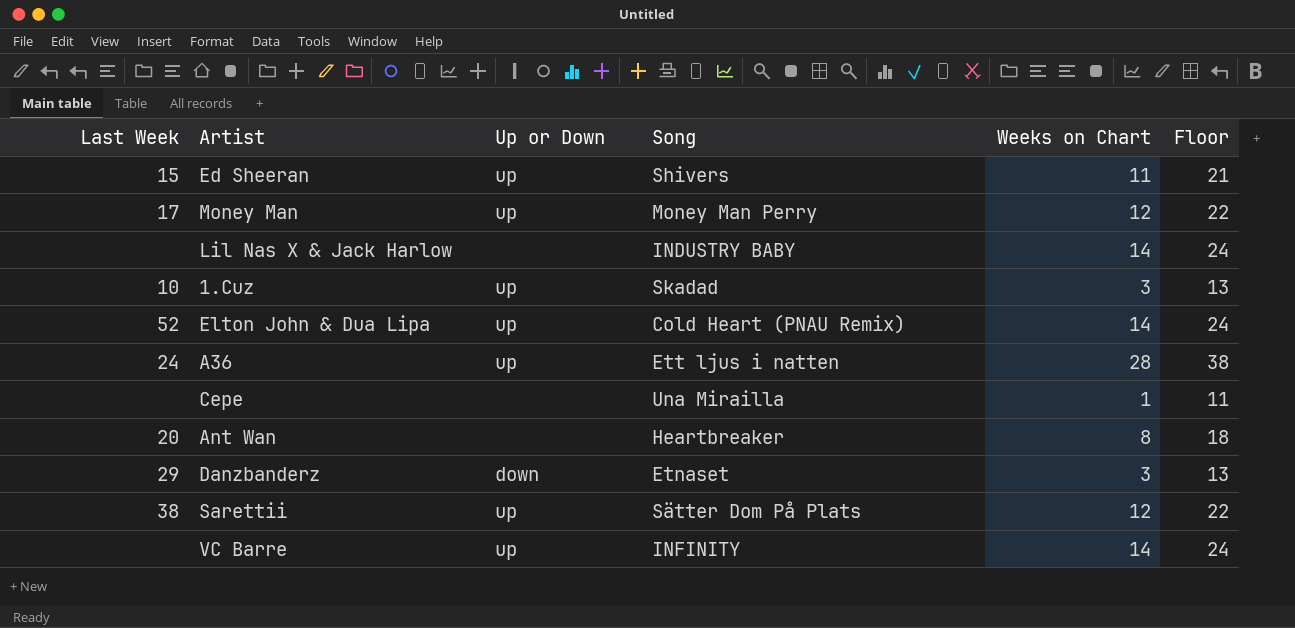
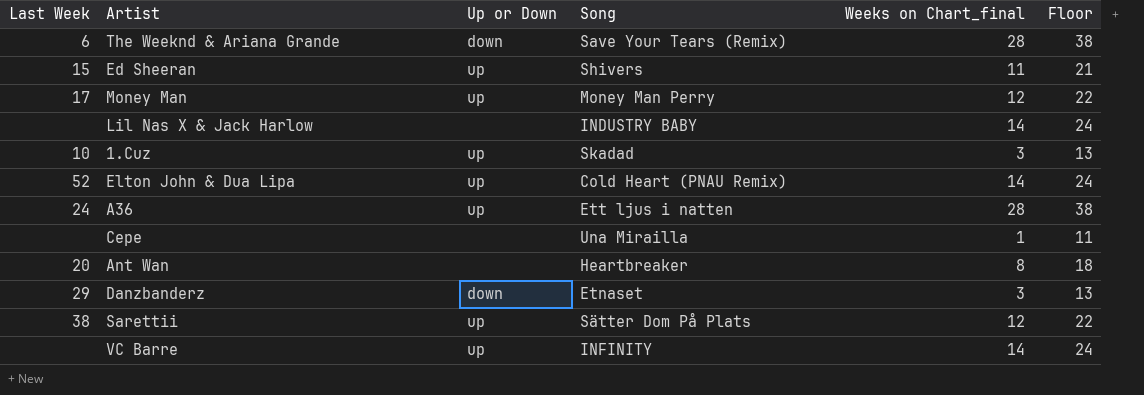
column name: Weeks on Chart -> Weeks on Chart_final
row The Weeknd & Ariana Grande: none -> 6 | down | Save Your Tears (Remix) | 28 | 38

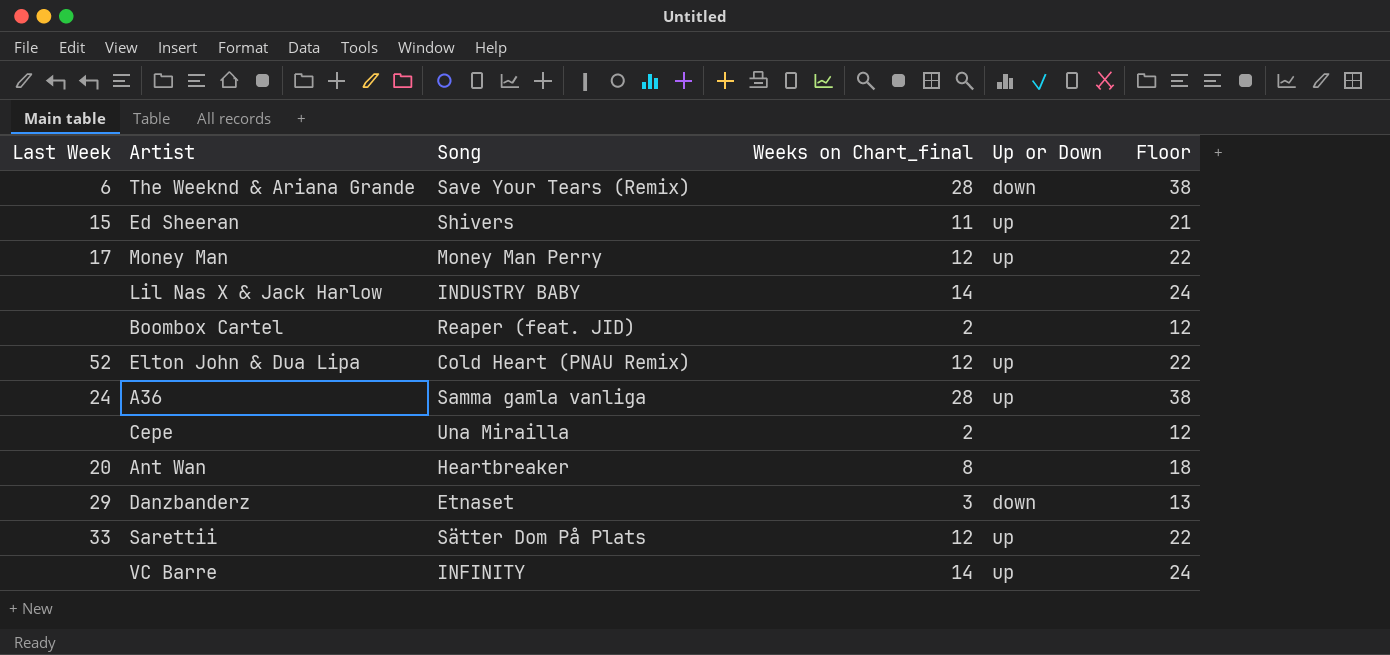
column Up or Down | position: 3 -> 5
row 1.Cuz: 10 | up | Skadad | 3 | 13 -> none
row Boombox Cartel: none -> none | Reaper (feat. JID) | 2 | none | 12
Elton John & Dua Lipa | Weeks on Chart_final: 14 -> 12
Elton John & Dua Lipa | Floor: 24 -> 22
A36 | Song: Ett ljus i natten -> Samma gamla vanliga
Cepe | Weeks on Chart_final: 1 -> 2
Cepe | Floor: 11 -> 12
Sarettii | Last Week: 38 -> 33

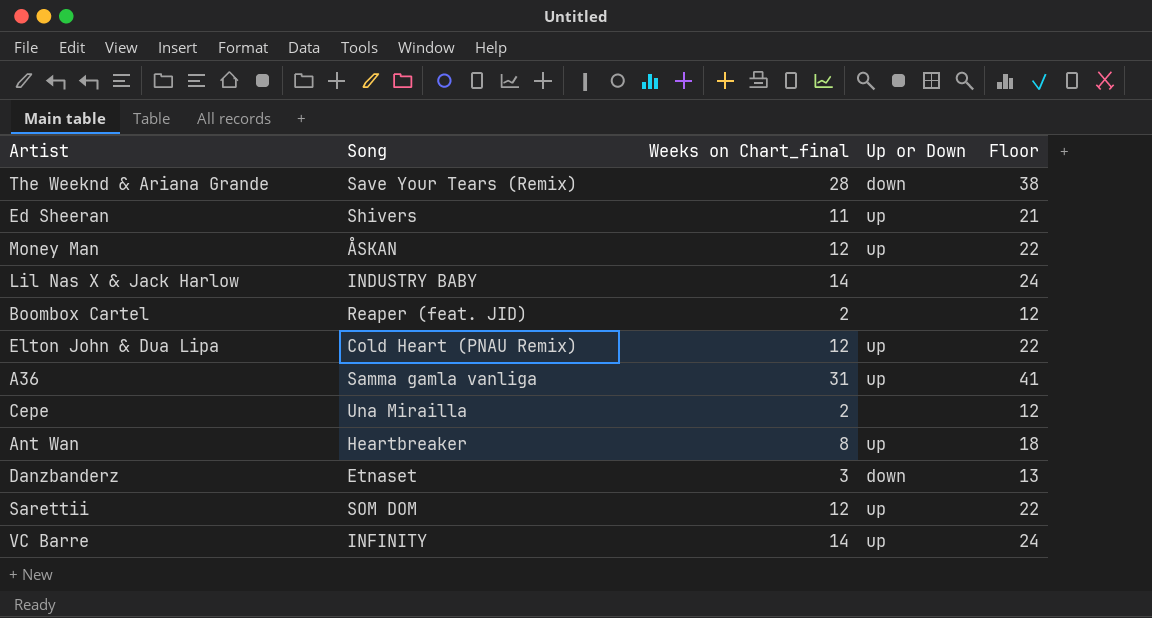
column Last Week | position: 1 -> none
Money Man | Song: Money Man Perry -> ÅSKAN
A36 | Weeks on Chart_final: 28 -> 31
A36 | Floor: 38 -> 41
Ant Wan | Up or Down: none -> up
Sarettii | Song: Sätter Dom På Plats -> SOM DOM

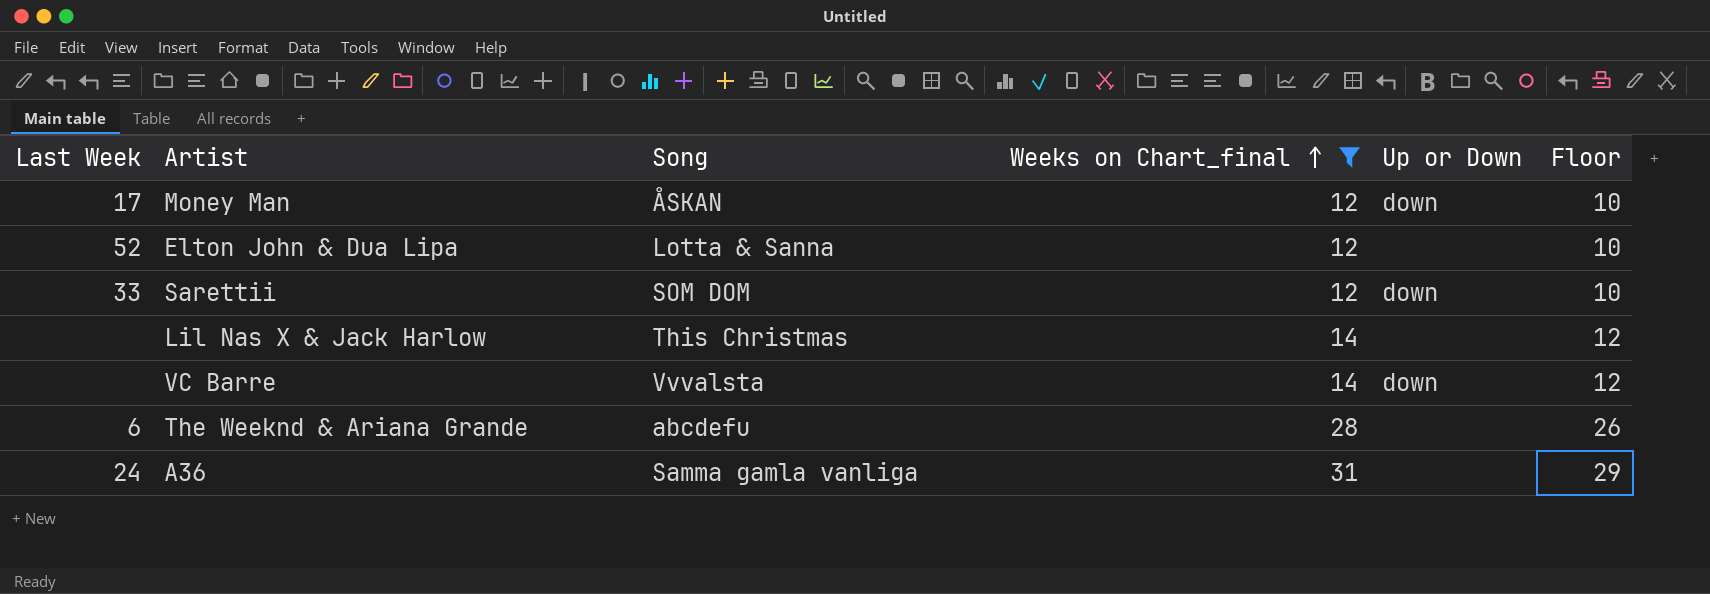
filter: none -> Weeks on Chart_final >= 12
row order: none -> Weeks on Chart_final ascending
column Last Week | position: none -> 1
column Floor | formula: [Weeks on Chart_final] + 10 -> [Weeks on Chart_final] - 2
Money Man | Up or Down: up -> down
Elton John & Dua Lipa | Song: Cold Heart (PNAU Remix) -> Lotta & Sanna
Elton John & Dua Lipa | Up or Down: up -> none
Sarettii | Up or Down: up -> down
Lil Nas X & Jack Harlow | Song: INDUSTRY BABY -> This Christmas
VC Barre | Song: INFINITY -> Vvvalsta
VC Barre | Up or Down: up -> down
The Weeknd & Ariana Grande | Song: Save Your Tears (Remix) -> abcdefu
The Weeknd & Ariana Grande | Up or Down: down -> none
A36 | Up or Down: up -> none

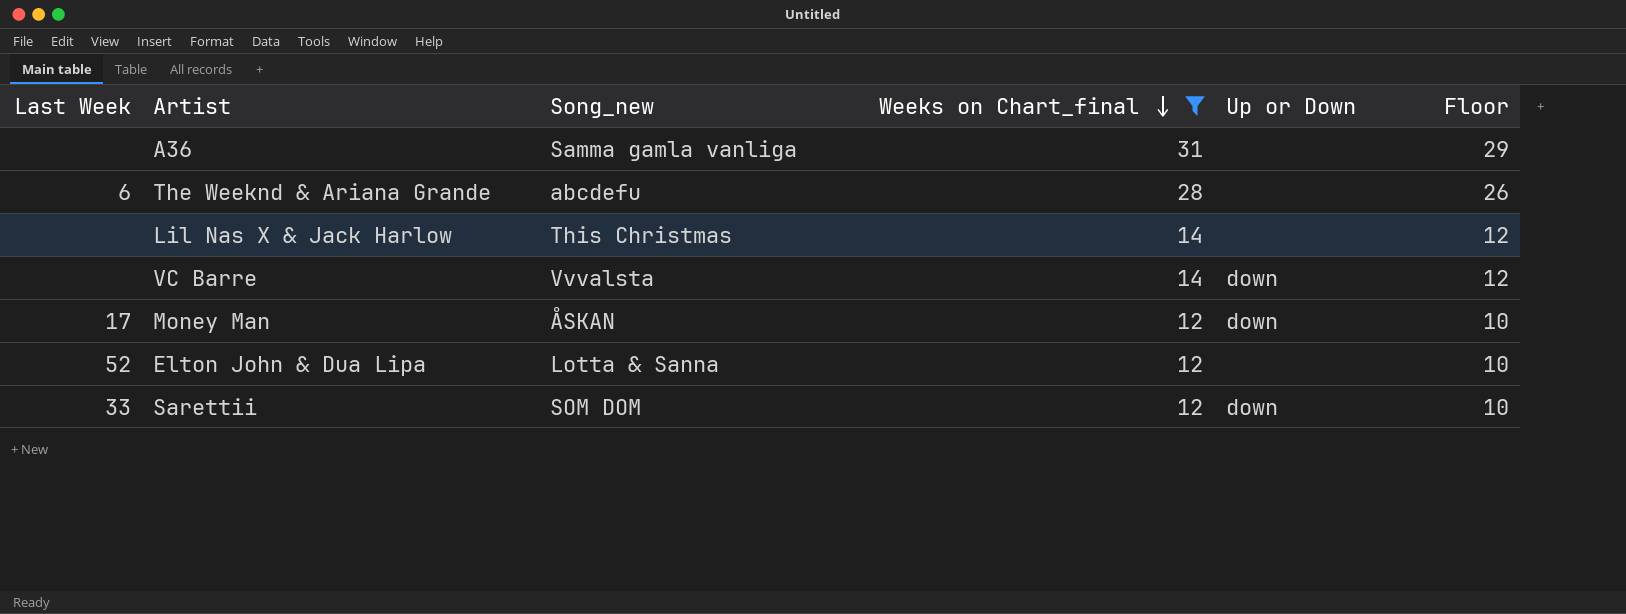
row order: Weeks on Chart_final ascending -> Weeks on Chart_final descending
column name: Song -> Song_new
A36 | Last Week: 24 -> none

